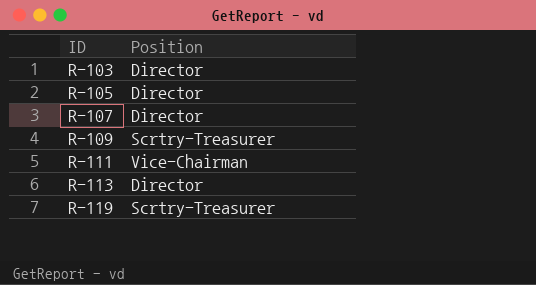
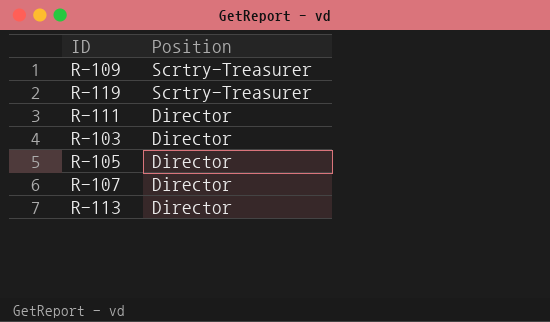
row order: ID ascending -> Position descending
R-111 | Position: Vice-Chairman -> Director

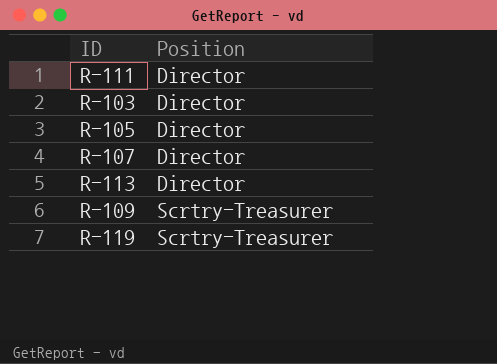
row order: Position descending -> Position ascending

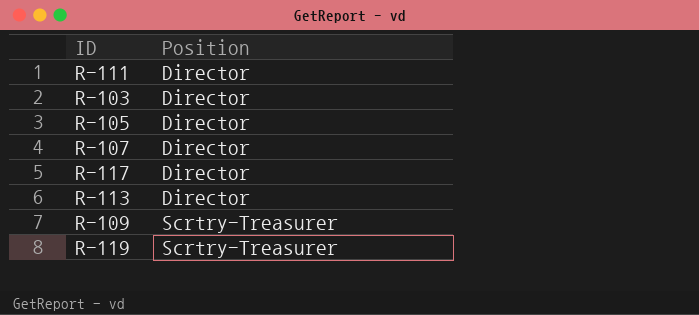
row R-117: none -> Director

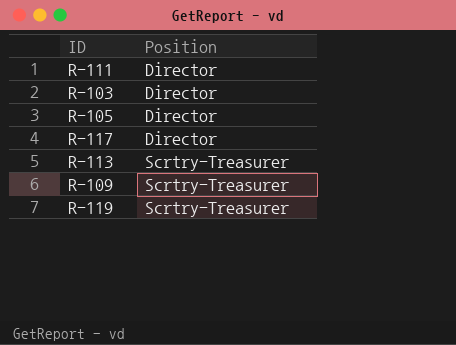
row R-107: Director -> none
R-113 | Position: Director -> Scrtry-Treasurer

